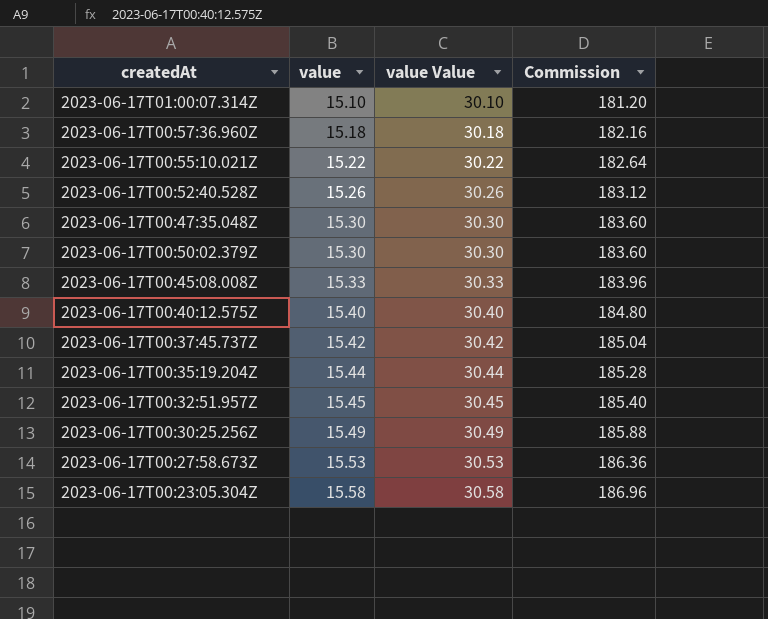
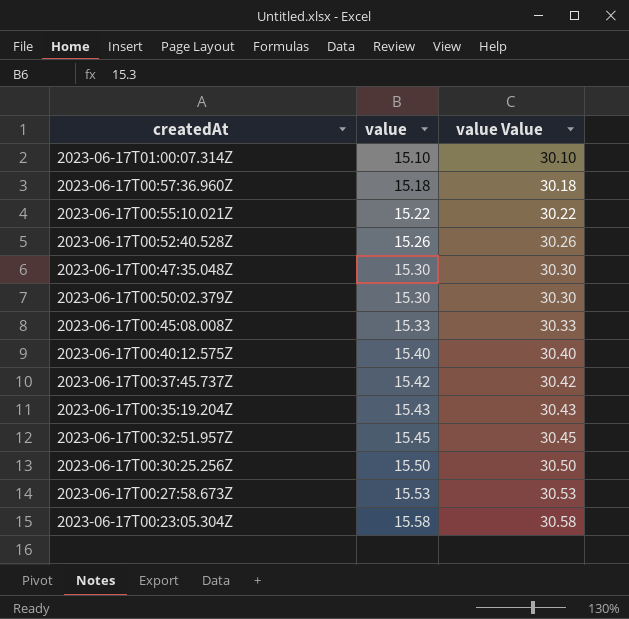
column Commission | formula: [value] * 12 -> none
2023-06-17T00:35:19.204Z | value: 15.44 -> 15.43
2023-06-17T00:35:19.204Z | value Value: 30.44 -> 30.43
2023-06-17T00:30:25.256Z | value: 15.49 -> 15.50
2023-06-17T00:30:25.256Z | value Value: 30.49 -> 30.50

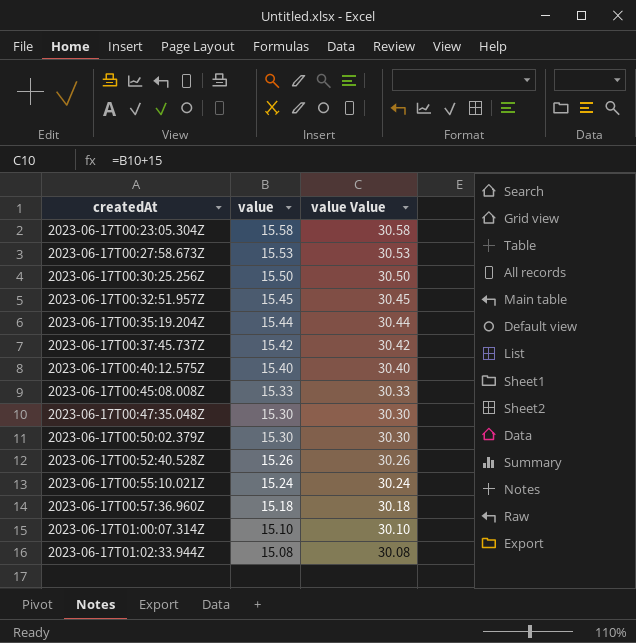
row order: value ascending -> createdAt ascending
2023-06-17T00:35:19.204Z | value: 15.43 -> 15.44
2023-06-17T00:35:19.204Z | value Value: 30.43 -> 30.44
2023-06-17T00:55:10.021Z | value: 15.22 -> 15.24
2023-06-17T00:55:10.021Z | value Value: 30.22 -> 30.24
row 2023-06-17T01:02:33.944Z: none -> 15.08 | 30.08

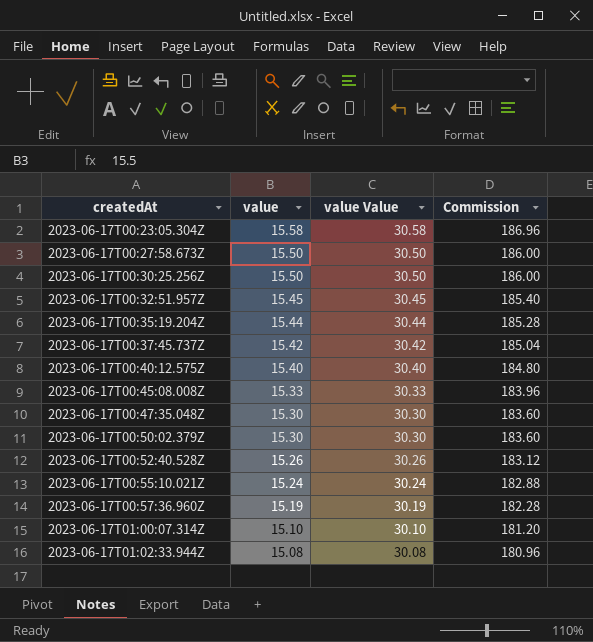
column Commission | formula: none -> [value] * 12
2023-06-17T00:27:58.673Z | value: 15.53 -> 15.50
2023-06-17T00:27:58.673Z | value Value: 30.53 -> 30.50
2023-06-17T00:57:36.960Z | value: 15.18 -> 15.19
2023-06-17T00:57:36.960Z | value Value: 30.18 -> 30.19

